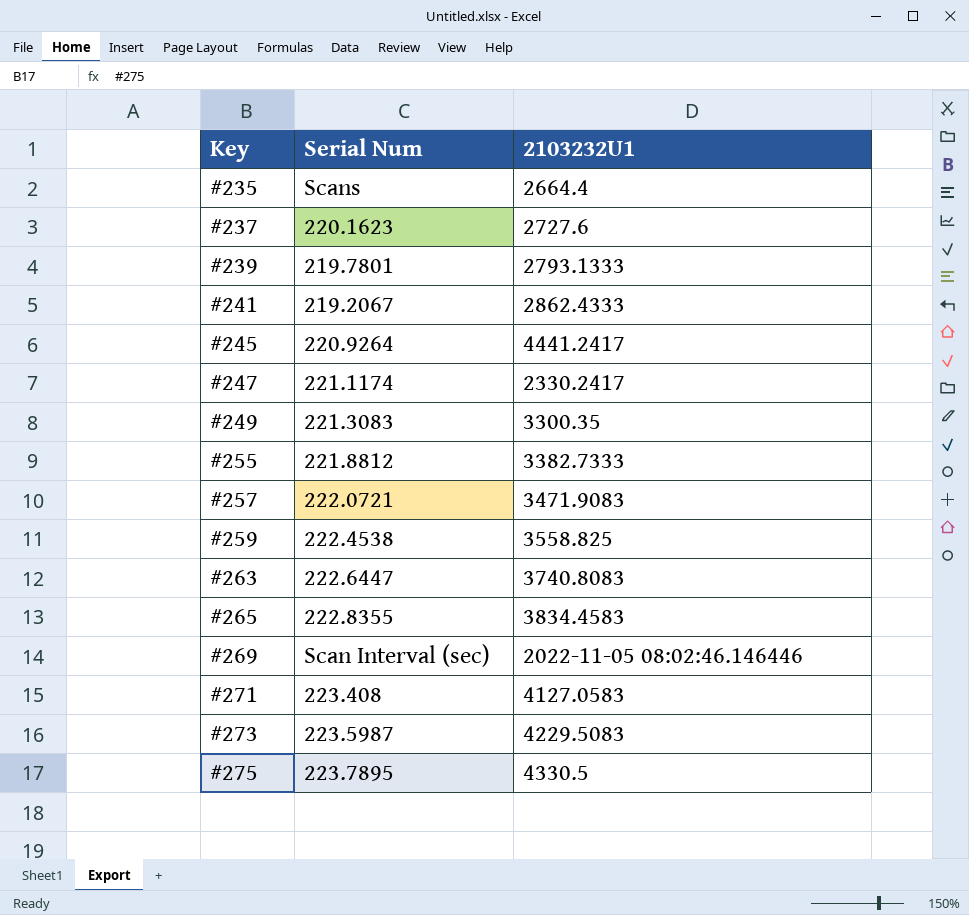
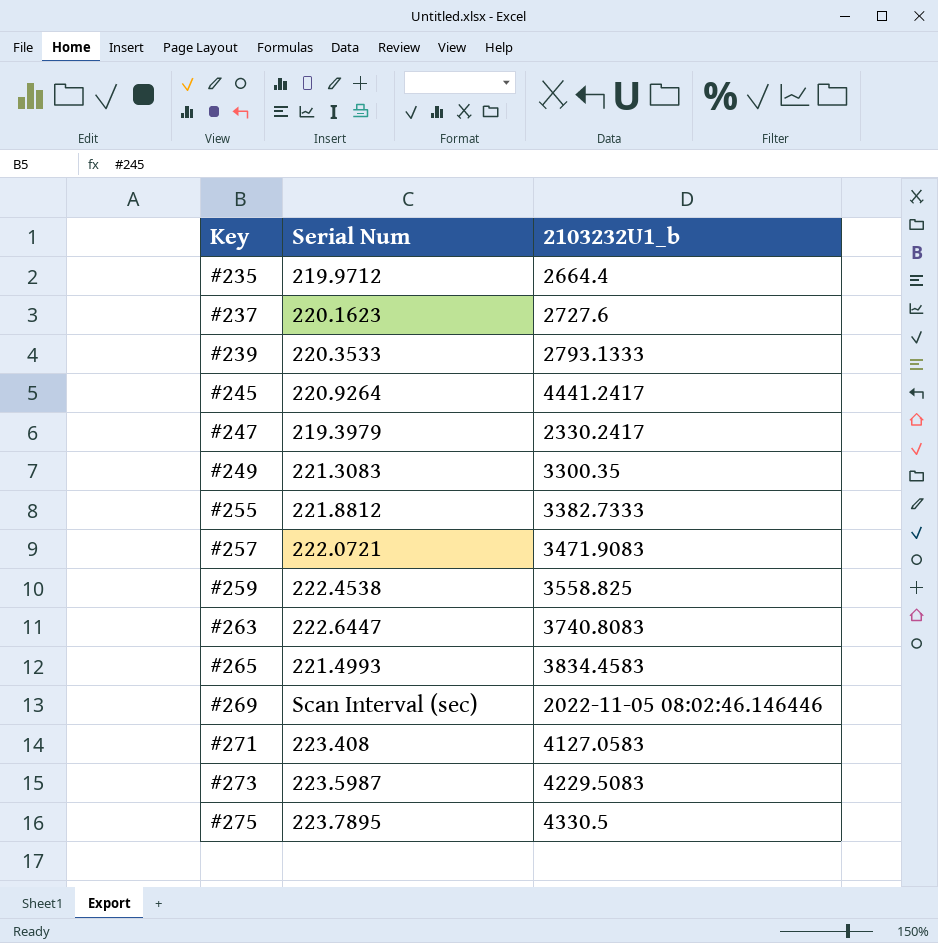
column name: 2103232U1 -> 2103232U1_b
row #241: 219.2067 | 2862.4333 -> none
#235 | Serial Num: Scans -> 219.9712
#239 | Serial Num: 219.7801 -> 220.3533
#247 | Serial Num: 221.1174 -> 219.3979
#265 | Serial Num: 222.8355 -> 221.4993

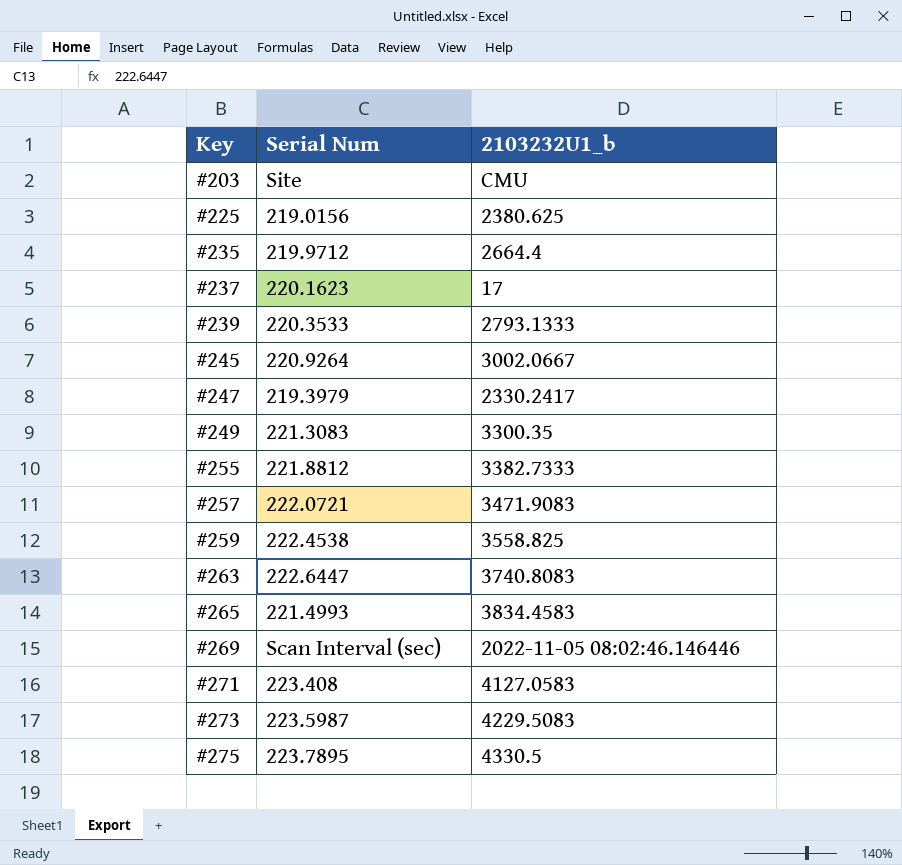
row #203: none -> Site | CMU
row #225: none -> 219.0156 | 2380.625
#237 | 2103232U1_b: 2727.6 -> 17
#245 | 2103232U1_b: 4441.2417 -> 3002.0667

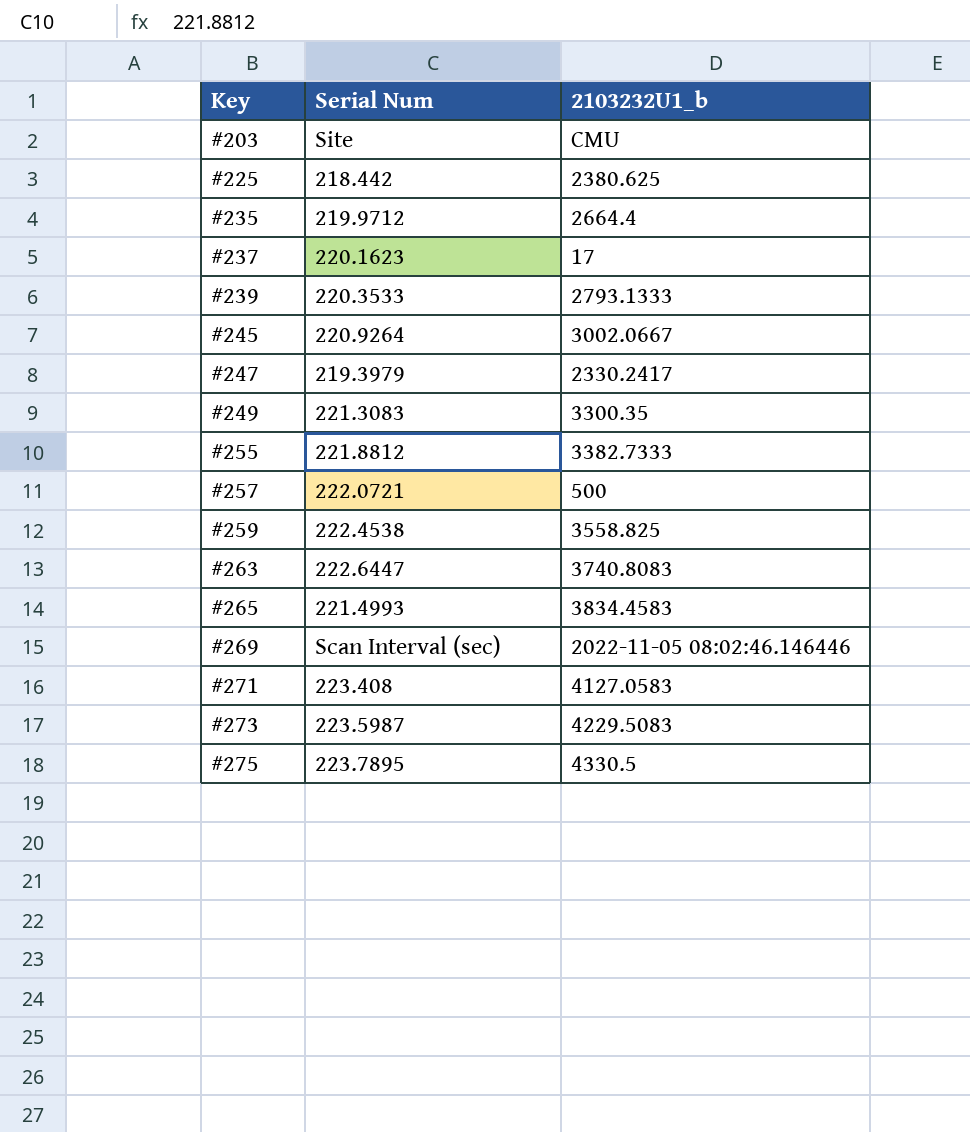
#225 | Serial Num: 219.0156 -> 218.442
#257 | 2103232U1_b: 3471.9083 -> 500

